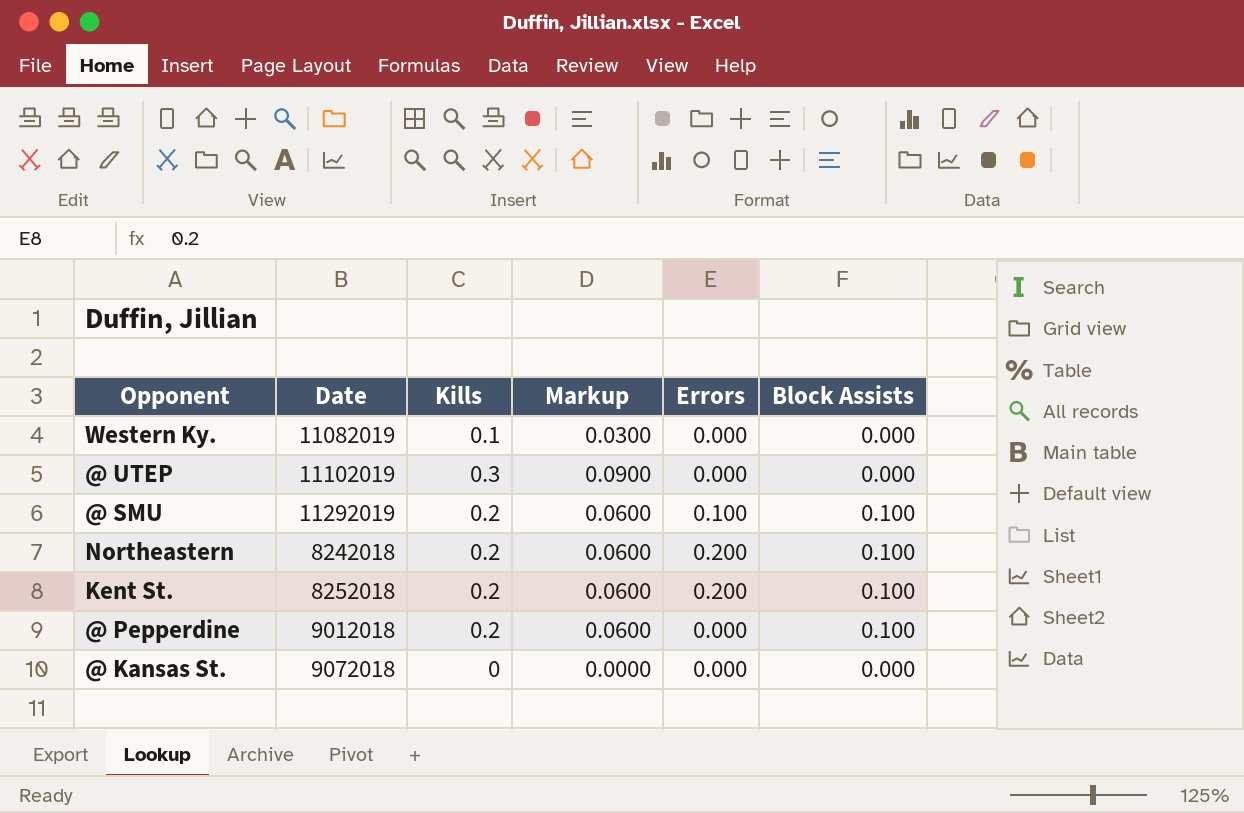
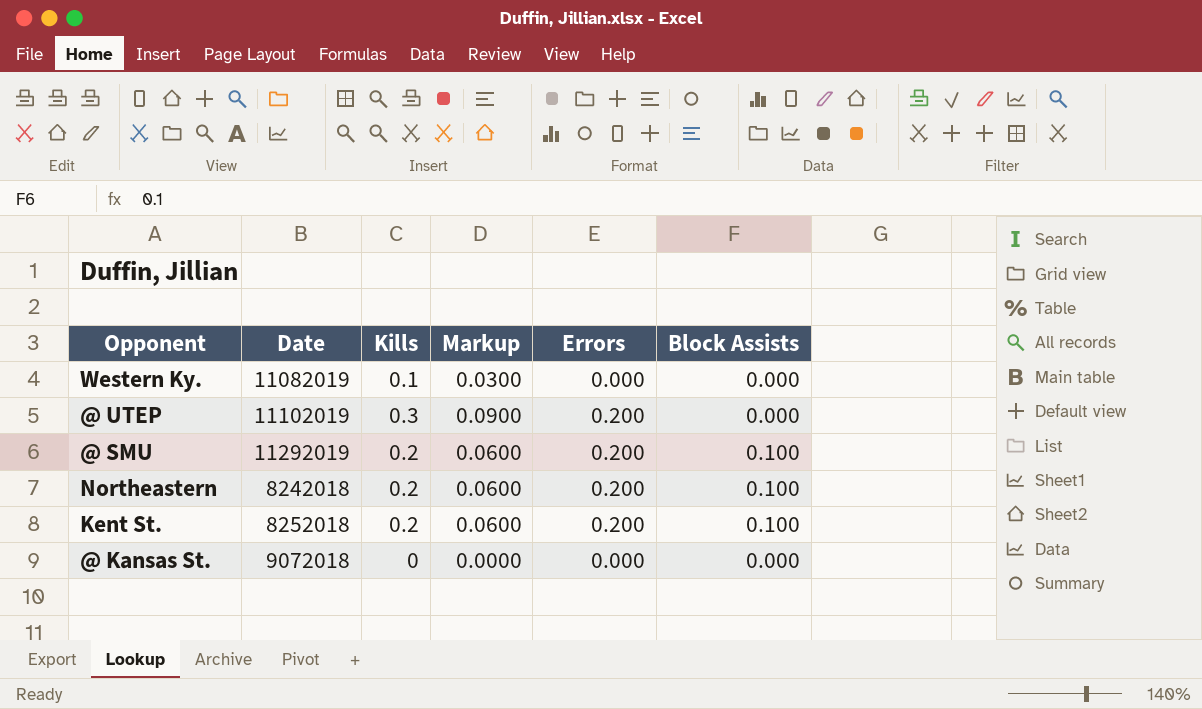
row @ Pepperdine: 9012018 | 0.2 | 0.0600 | 0.000 | 0.100 -> none
@ UTEP | Errors: 0.000 -> 0.200
@ SMU | Errors: 0.100 -> 0.200

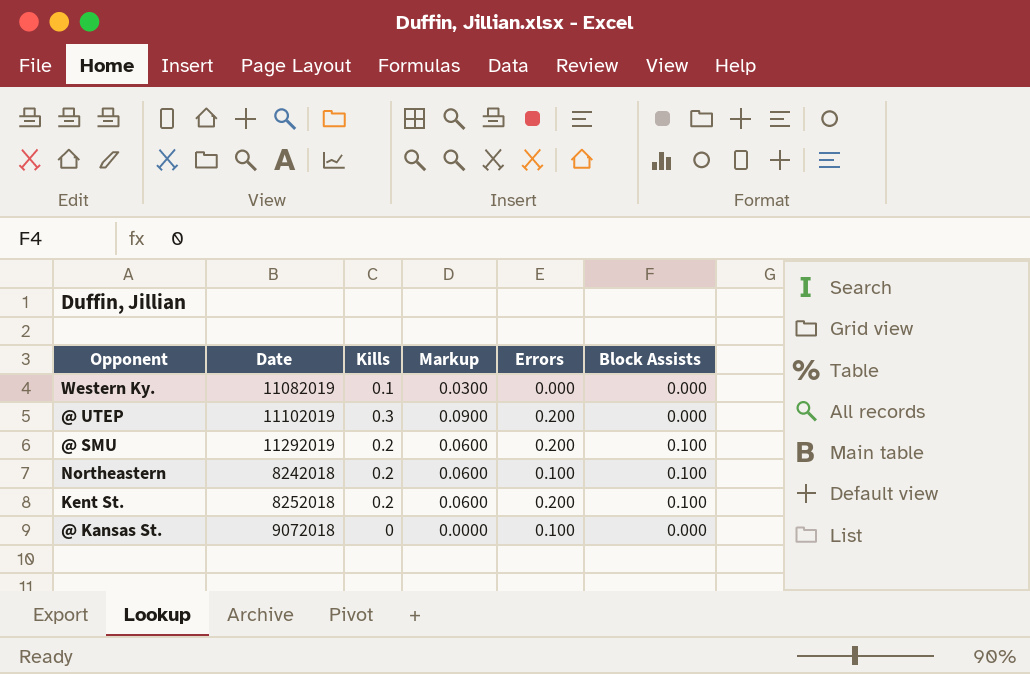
Northeastern | Errors: 0.200 -> 0.100
@ Kansas St. | Errors: 0.000 -> 0.100

